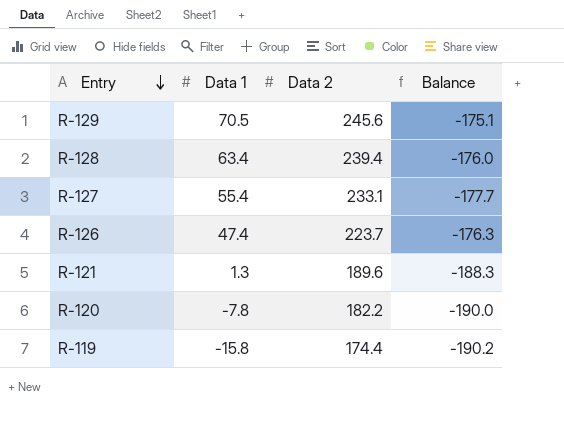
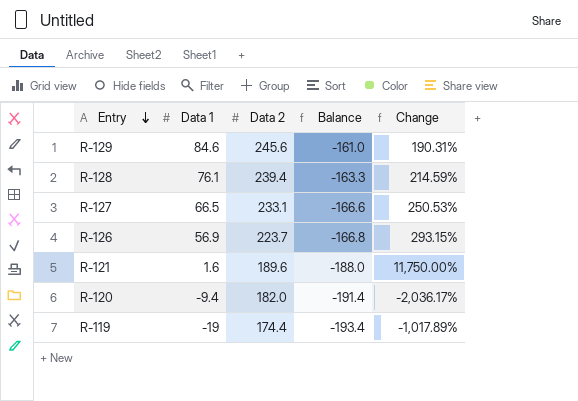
column Change | formula: none -> ([Data 2] - [Data 1]) / [Data 1]
R-129 | Data 1: 70.5 -> 84.6
R-129 | Balance: -175.1 -> -161.0
R-128 | Data 1: 63.4 -> 76.1
R-128 | Balance: -176.0 -> -163.3
R-127 | Data 1: 55.4 -> 66.5
R-127 | Balance: -177.7 -> -166.6
R-126 | Data 1: 47.4 -> 56.9
R-126 | Balance: -176.3 -> -166.8
R-121 | Data 1: 1.3 -> 1.6
R-121 | Balance: -188.3 -> -188.0
R-120 | Data 1: -7.8 -> -9.4
R-120 | Data 2: 182.2 -> 182.0
R-120 | Balance: -190.0 -> -191.4
R-119 | Data 1: -15.8 -> -19
R-119 | Balance: -190.2 -> -193.4

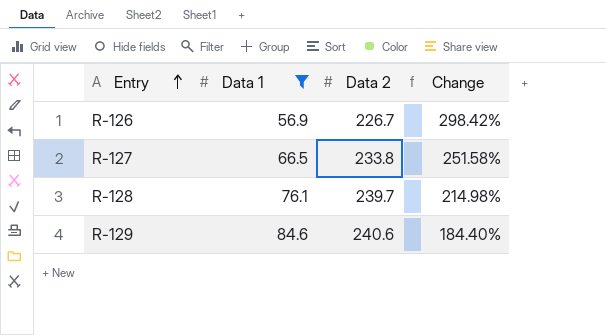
filter: none -> Data 1 >= 56.9
row order: Entry descending -> Entry ascending
column Balance | formula: [Data 1] - [Data 2] -> none
R-126 | Data 2: 223.7 -> 226.7
R-126 | Change: 293.15% -> 298.42%
R-127 | Data 2: 233.1 -> 233.8
R-127 | Change: 250.53% -> 251.58%
R-128 | Data 2: 239.4 -> 239.7
R-128 | Change: 214.59% -> 214.98%
R-129 | Data 2: 245.6 -> 240.6
R-129 | Change: 190.31% -> 184.40%

